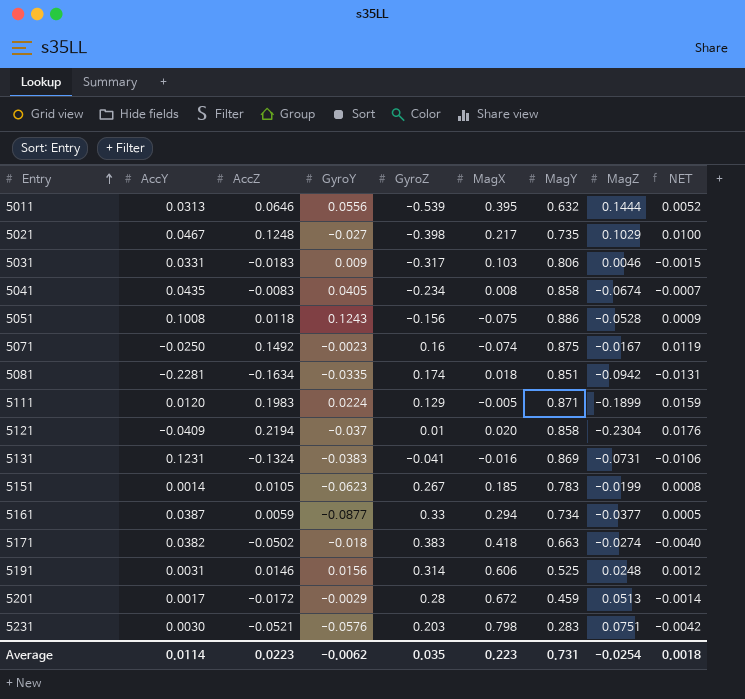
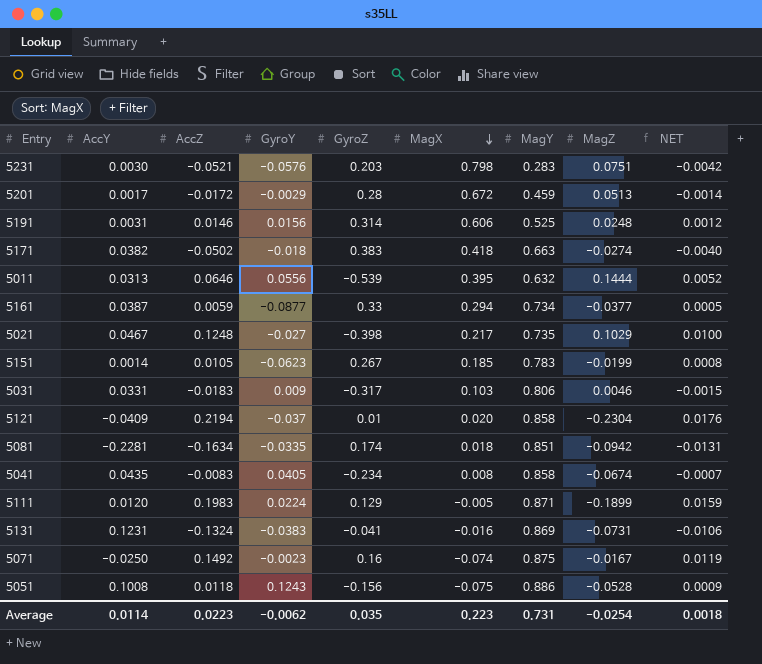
row order: Entry ascending -> MagX descending

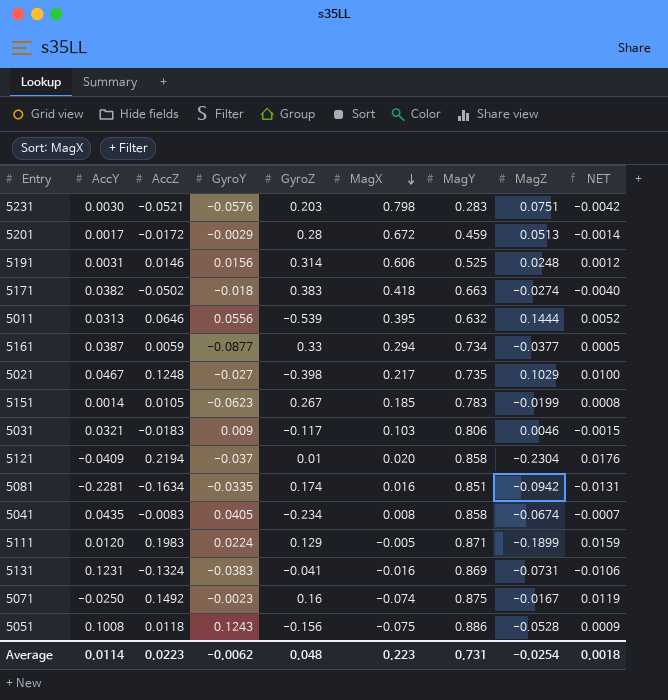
5031 | AccY: 0.0331 -> 0.0321
5031 | GyroZ: -0.317 -> -0.117
5081 | MagX: 0.018 -> 0.016
Average | GyroZ: 0.035 -> 0.048

